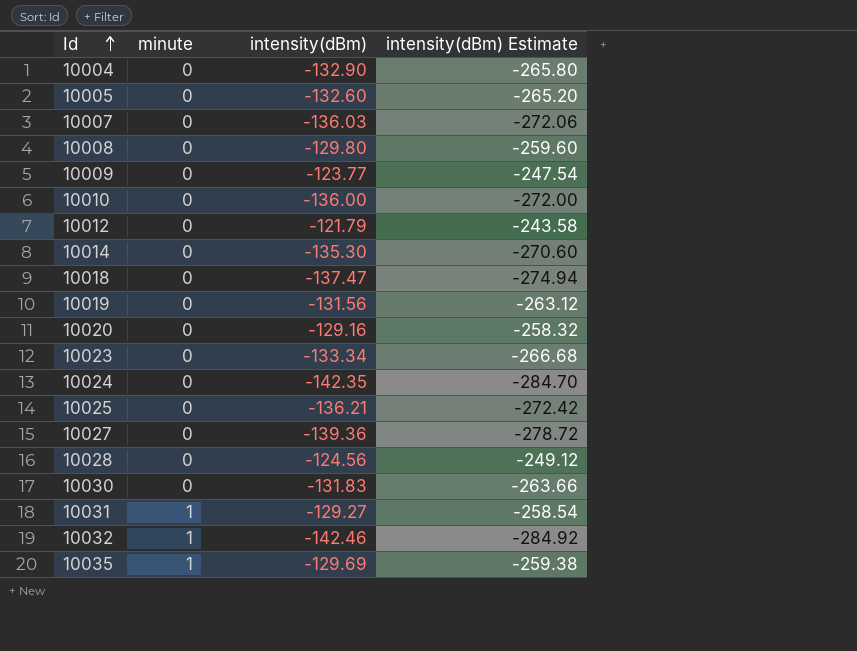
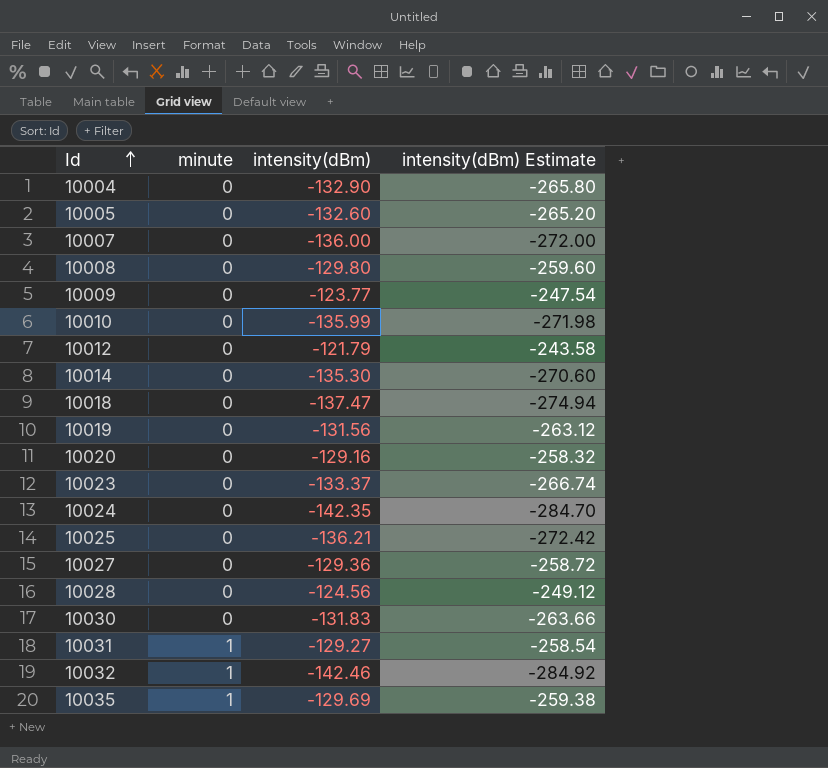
10007 | intensity(dBm): -136.03 -> -136.00
10007 | intensity(dBm) Estimate: -272.06 -> -272.00
10010 | intensity(dBm): -136.00 -> -135.99
10010 | intensity(dBm) Estimate: -272.00 -> -271.98
10023 | intensity(dBm): -133.34 -> -133.37
10023 | intensity(dBm) Estimate: -266.68 -> -266.74
10027 | intensity(dBm): -139.36 -> -129.36
10027 | intensity(dBm) Estimate: -278.72 -> -258.72

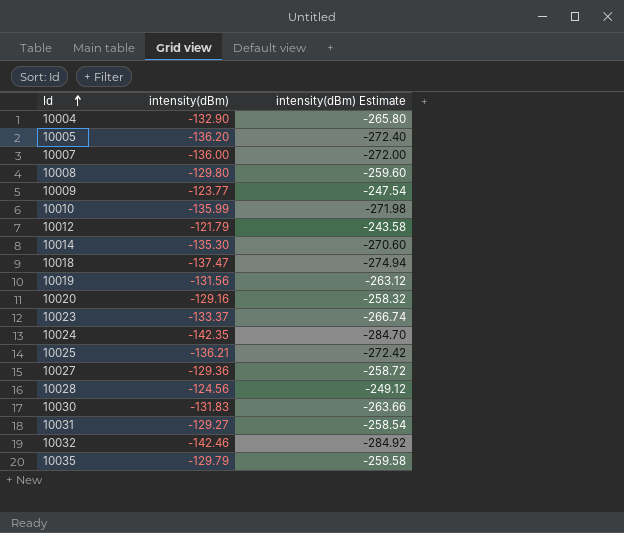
column minute | position: 2 -> none
10005 | intensity(dBm): -132.60 -> -136.20
10005 | intensity(dBm) Estimate: -265.20 -> -272.40
10035 | intensity(dBm): -129.69 -> -129.79
10035 | intensity(dBm) Estimate: -259.38 -> -259.58

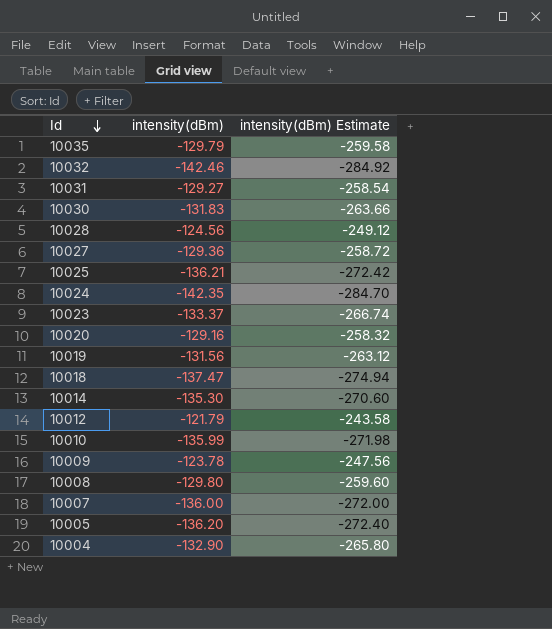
row order: Id ascending -> Id descending
10009 | intensity(dBm): -123.77 -> -123.78
10009 | intensity(dBm) Estimate: -247.54 -> -247.56

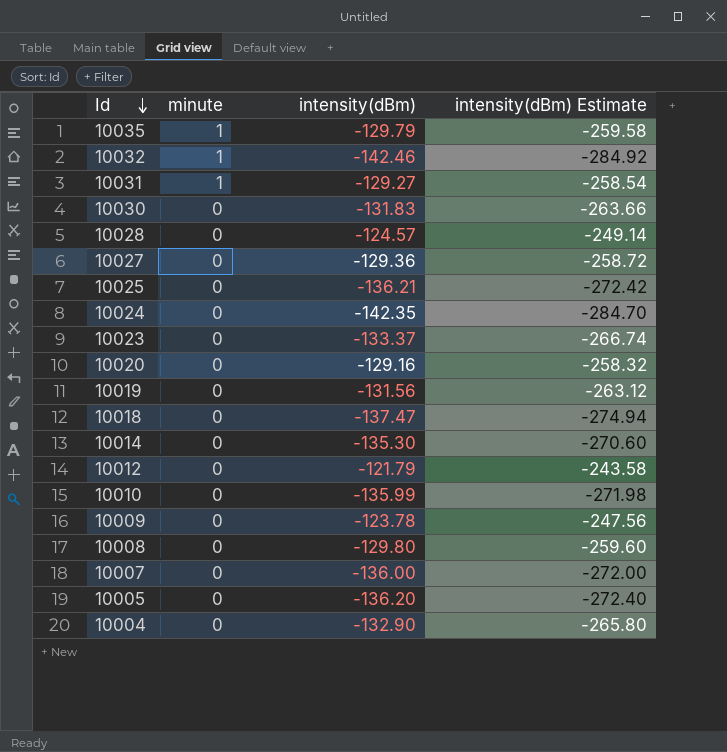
column minute | position: none -> 2
10028 | intensity(dBm): -124.56 -> -124.57
10028 | intensity(dBm) Estimate: -249.12 -> -249.14

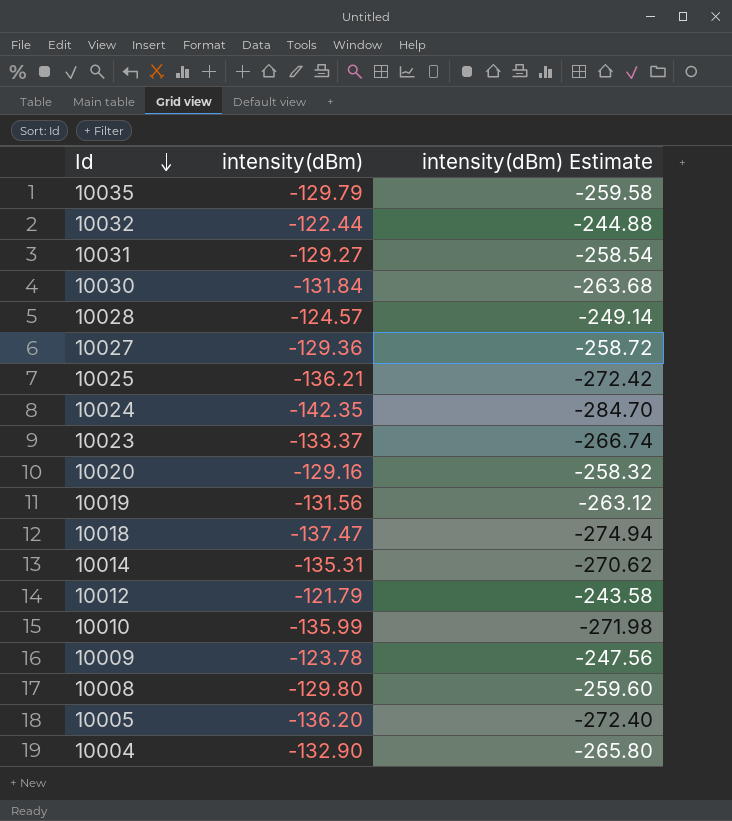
column minute | position: 2 -> none
row 10007: 0 | -136.00 | -272.00 -> none
10032 | intensity(dBm): -142.46 -> -122.44
10032 | intensity(dBm) Estimate: -284.92 -> -244.88
10030 | intensity(dBm): -131.83 -> -131.84
10030 | intensity(dBm) Estimate: -263.66 -> -263.68
10014 | intensity(dBm): -135.30 -> -135.31
10014 | intensity(dBm) Estimate: -270.60 -> -270.62

